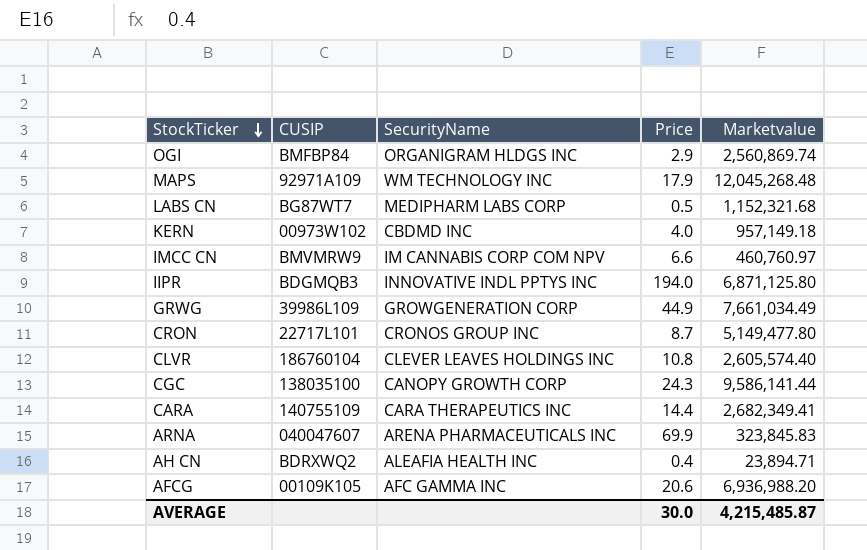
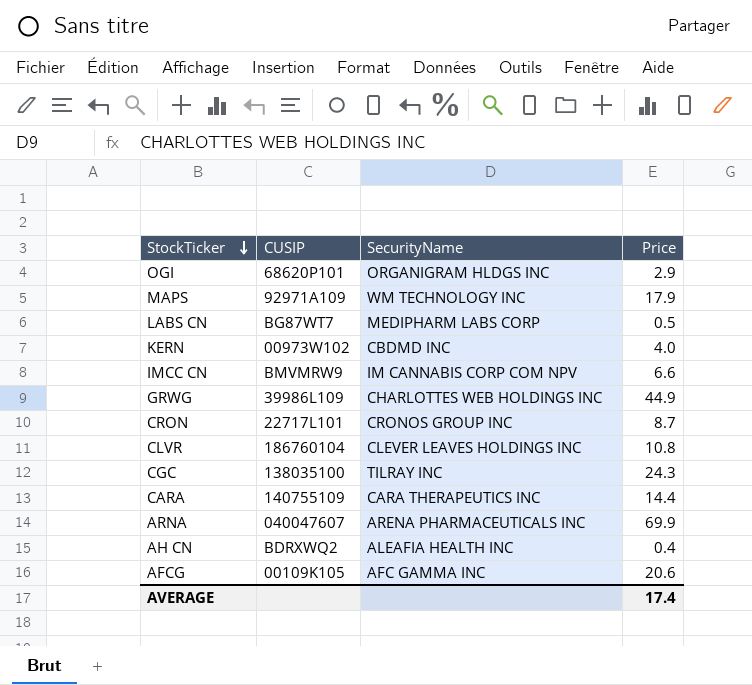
column Marketvalue | position: 5 -> none
row IIPR: BDGMQB3 | INNOVATIVE INDL PPTYS INC | 194.0 | 6,871,125.80 -> none
OGI | CUSIP: BMFBP84 -> 68620P101
GRWG | SecurityName: GROWGENERATION CORP -> CHARLOTTES WEB HOLDINGS INC
CGC | SecurityName: CANOPY GROWTH CORP -> TILRAY INC
AVERAGE | Price: 30.0 -> 17.4

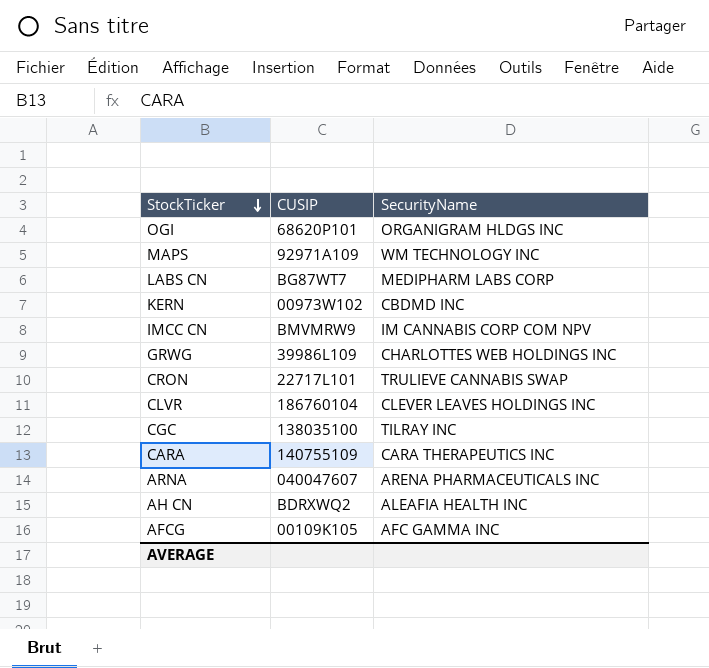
column Price | position: 4 -> none
CRON | SecurityName: CRONOS GROUP INC -> TRULIEVE CANNABIS SWAP

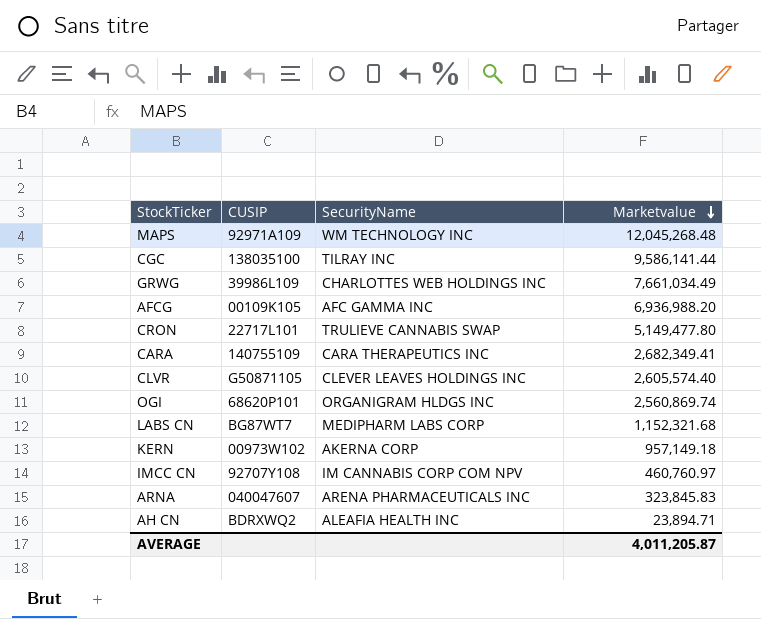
row order: StockTicker descending -> Marketvalue descending
column Marketvalue | position: none -> 4
CLVR | CUSIP: 186760104 -> G50871105
KERN | SecurityName: CBDMD INC -> AKERNA CORP
IMCC CN | CUSIP: BMVMRW9 -> 92707Y108

